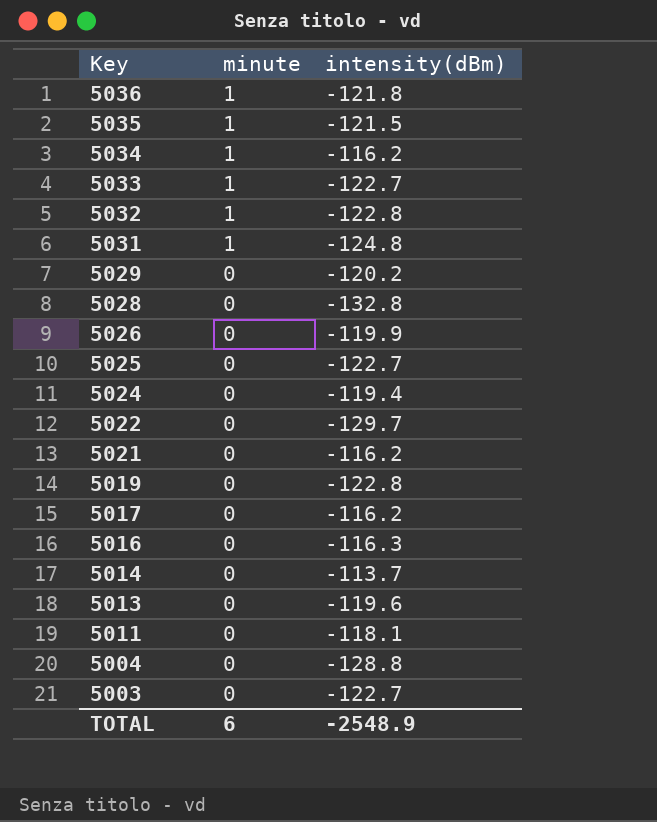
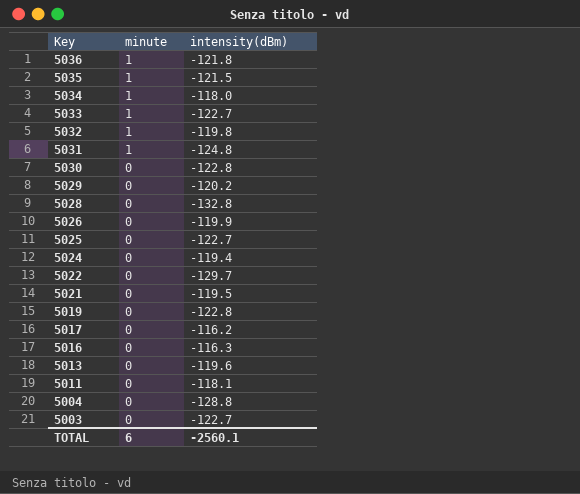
row 5014: 0 | -113.7 -> none
5034 | intensity(dBm): -116.2 -> -118.0
5032 | intensity(dBm): -122.8 -> -119.8
row 5030: none -> 0 | -122.8
5021 | intensity(dBm): -116.2 -> -119.5
TOTAL | intensity(dBm): -2548.9 -> -2560.1

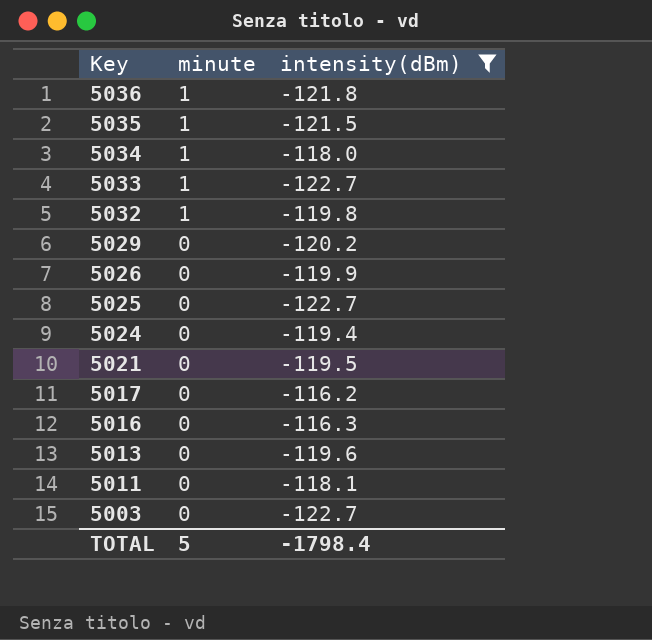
filter: none -> intensity(dBm) >= -122.7
TOTAL | minute: 6 -> 5
TOTAL | intensity(dBm): -2560.1 -> -1798.4

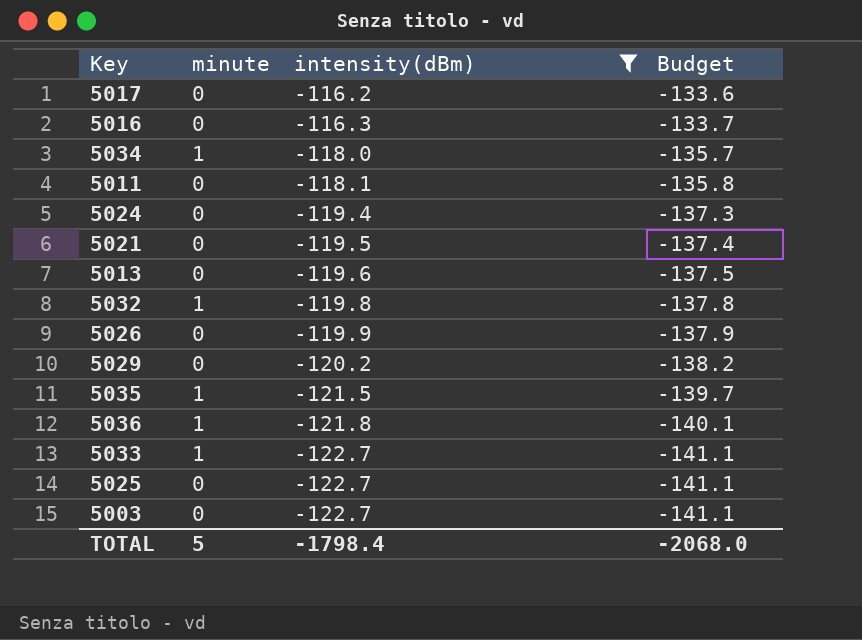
row order: Key descending -> intensity(dBm) descending
column Budget | formula: none -> [intensity(dBm)] * 1.15

